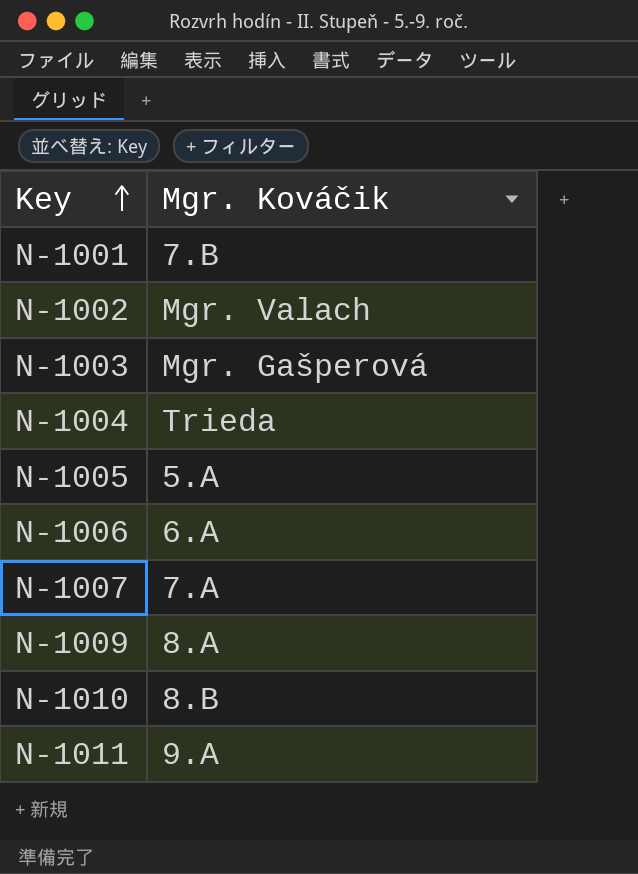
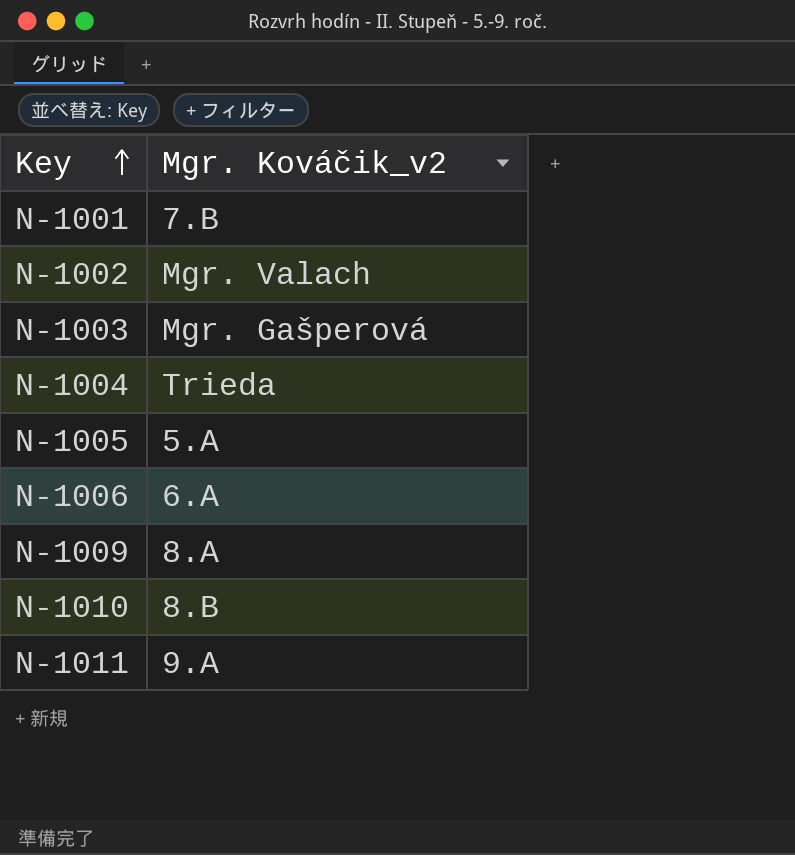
column name: Mgr. Kováčik -> Mgr. Kováčik_v2
row N-1007: 7.A -> none

